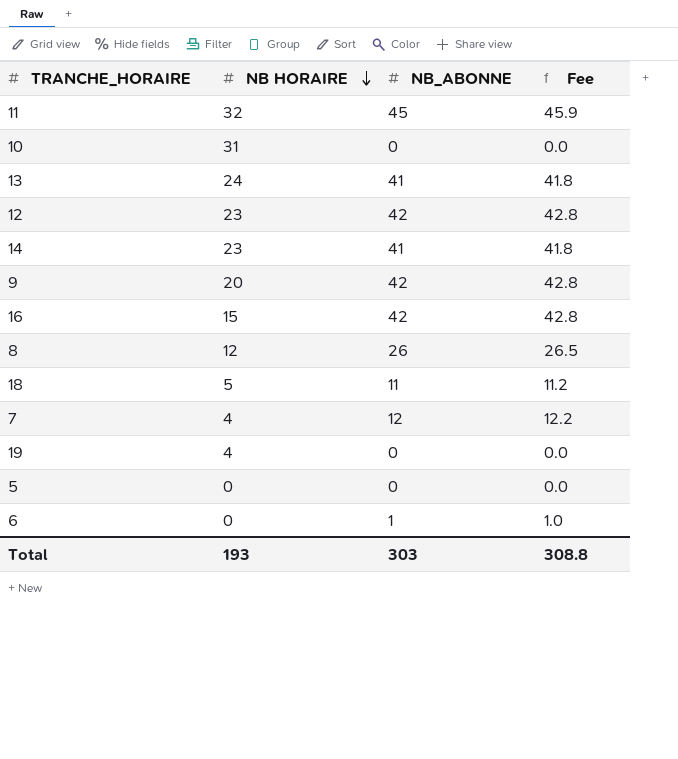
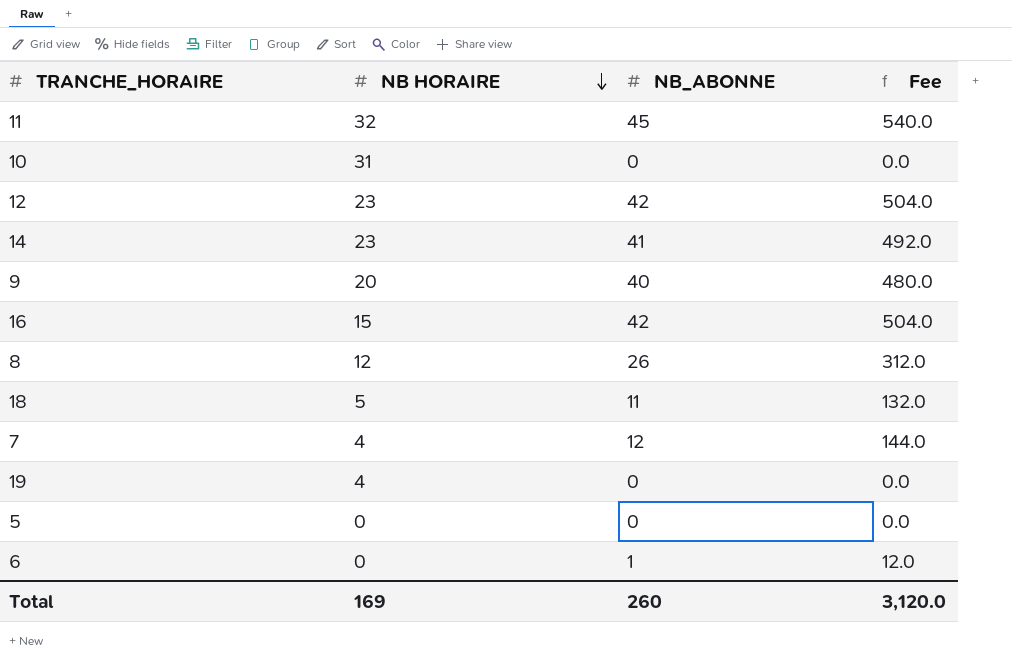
column Fee | formula: [NB_ABONNE] * 1.02 -> [NB_ABONNE] * 12
row 13: 24 | 41 | 41.8 -> none
9 | NB_ABONNE: 42 -> 40
Total | NB HORAIRE: 193 -> 169
Total | NB_ABONNE: 303 -> 260
Total | Fee: 308.8 -> 3,120.0

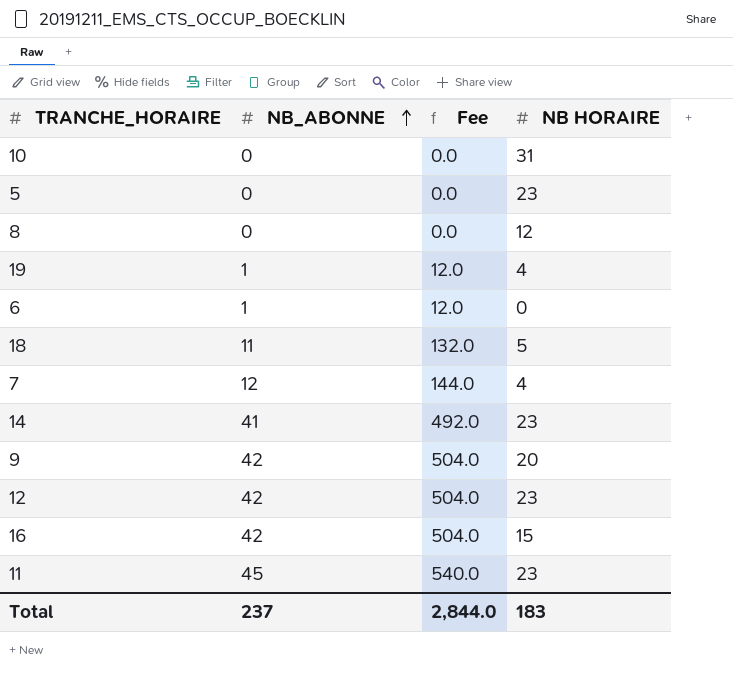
row order: NB HORAIRE descending -> NB_ABONNE ascending
column NB HORAIRE | position: 2 -> 4
5 | NB HORAIRE: 0 -> 23
8 | NB_ABONNE: 26 -> 0
8 | Fee: 312.0 -> 0.0
19 | NB_ABONNE: 0 -> 1
19 | Fee: 0.0 -> 12.0
9 | NB_ABONNE: 40 -> 42
9 | Fee: 480.0 -> 504.0
11 | NB HORAIRE: 32 -> 23
Total | NB_ABONNE: 260 -> 237
Total | Fee: 3,120.0 -> 2,844.0
Total | NB HORAIRE: 169 -> 183

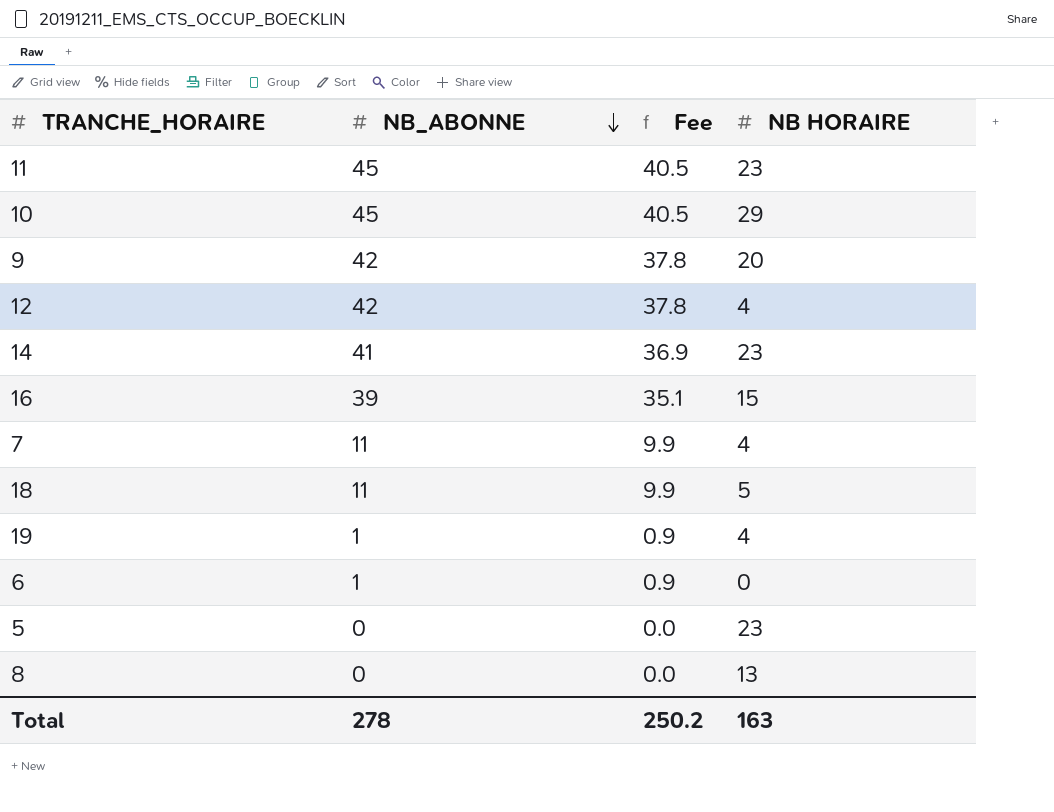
row order: NB_ABONNE ascending -> NB_ABONNE descending
column Fee | formula: [NB_ABONNE] * 12 -> [NB_ABONNE] * 0.9
10 | NB_ABONNE: 0 -> 45
10 | NB HORAIRE: 31 -> 29
12 | NB HORAIRE: 23 -> 4
16 | NB_ABONNE: 42 -> 39
7 | NB_ABONNE: 12 -> 11
8 | NB HORAIRE: 12 -> 13
Total | NB_ABONNE: 237 -> 278
Total | Fee: 2,844.0 -> 250.2
Total | NB HORAIRE: 183 -> 163

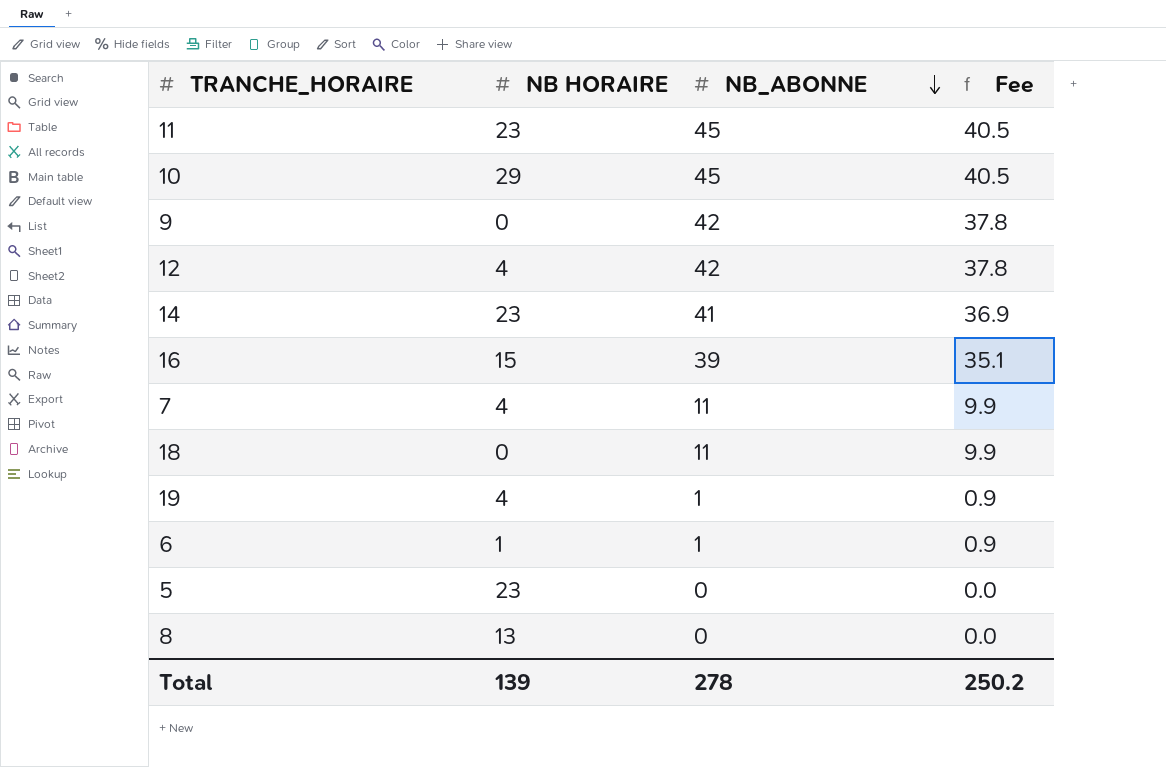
column NB HORAIRE | position: 4 -> 2
9 | NB HORAIRE: 20 -> 0
18 | NB HORAIRE: 5 -> 0
6 | NB HORAIRE: 0 -> 1
Total | NB HORAIRE: 163 -> 139

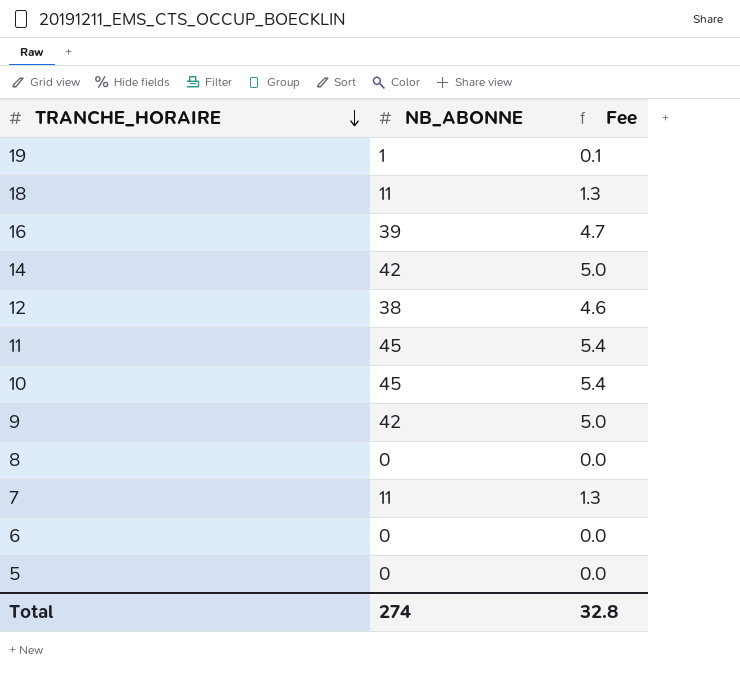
row order: NB_ABONNE descending -> TRANCHE_HORAIRE descending
column NB HORAIRE | position: 2 -> none
column Fee | formula: [NB_ABONNE] * 0.9 -> [NB_ABONNE] * 0.12
14 | NB_ABONNE: 41 -> 42
12 | NB_ABONNE: 42 -> 38
6 | NB_ABONNE: 1 -> 0
Total | NB_ABONNE: 278 -> 274
Total | Fee: 250.2 -> 32.8

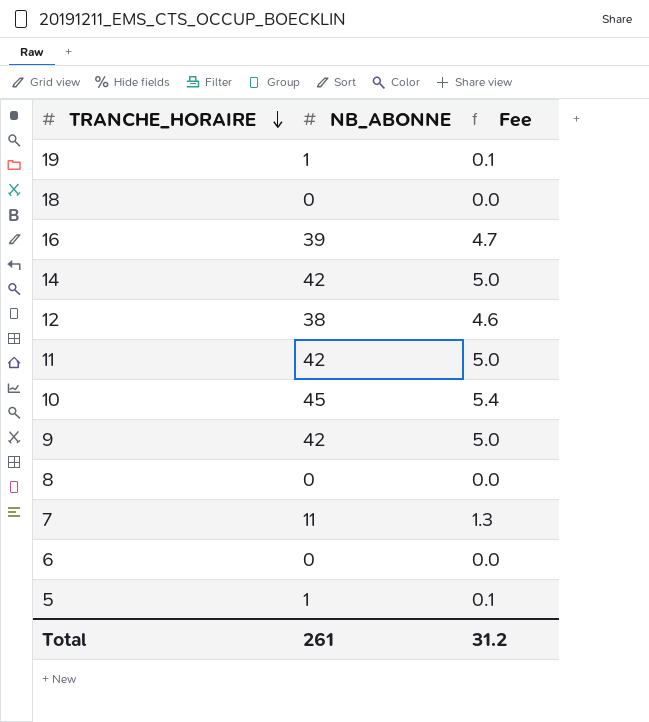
18 | NB_ABONNE: 11 -> 0
18 | Fee: 1.3 -> 0.0
11 | NB_ABONNE: 45 -> 42
11 | Fee: 5.4 -> 5.0
5 | NB_ABONNE: 0 -> 1
5 | Fee: 0.0 -> 0.1
Total | NB_ABONNE: 274 -> 261
Total | Fee: 32.8 -> 31.2

